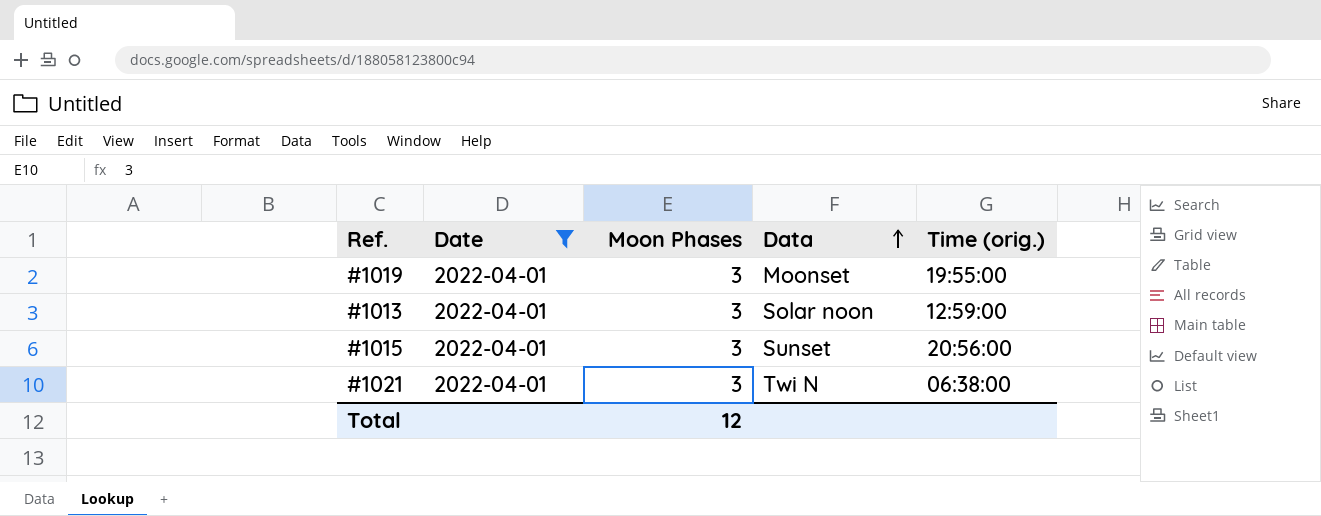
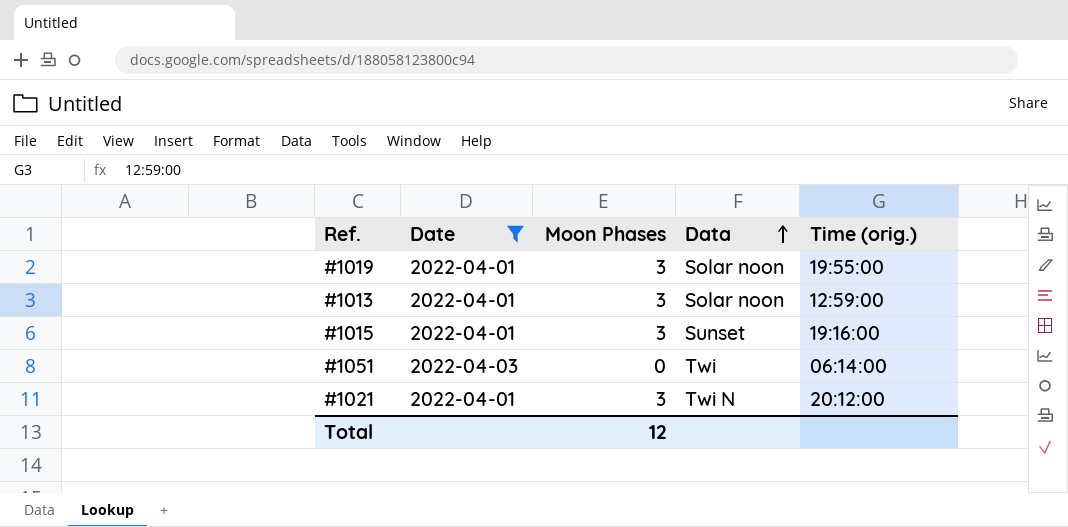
#1019 | Data: Moonset -> Solar noon
#1015 | Time (orig.): 20:56:00 -> 19:16:00
row #1051: none -> 2022-04-03 | 0 | Twi | 06:14:00
#1021 | Time (orig.): 06:38:00 -> 20:12:00

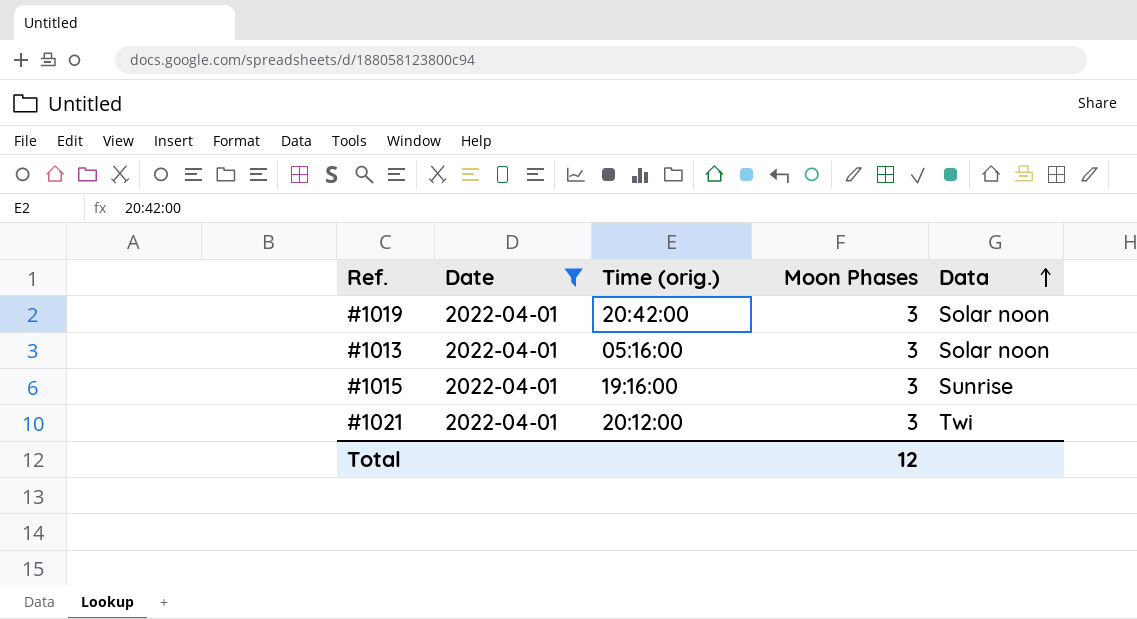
column Time (orig.) | position: 5 -> 3
row #1051: 2022-04-03 | 0 | Twi | 06:14:00 -> none
#1019 | Time (orig.): 19:55:00 -> 20:42:00
#1013 | Time (orig.): 12:59:00 -> 05:16:00
#1015 | Data: Sunset -> Sunrise
#1021 | Data: Twi N -> Twi

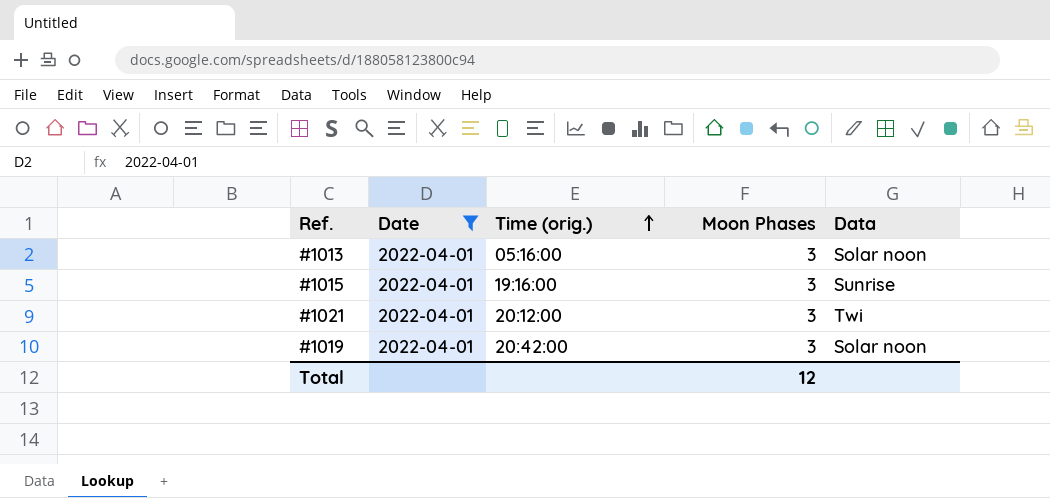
row order: Data ascending -> Time (orig.) ascending

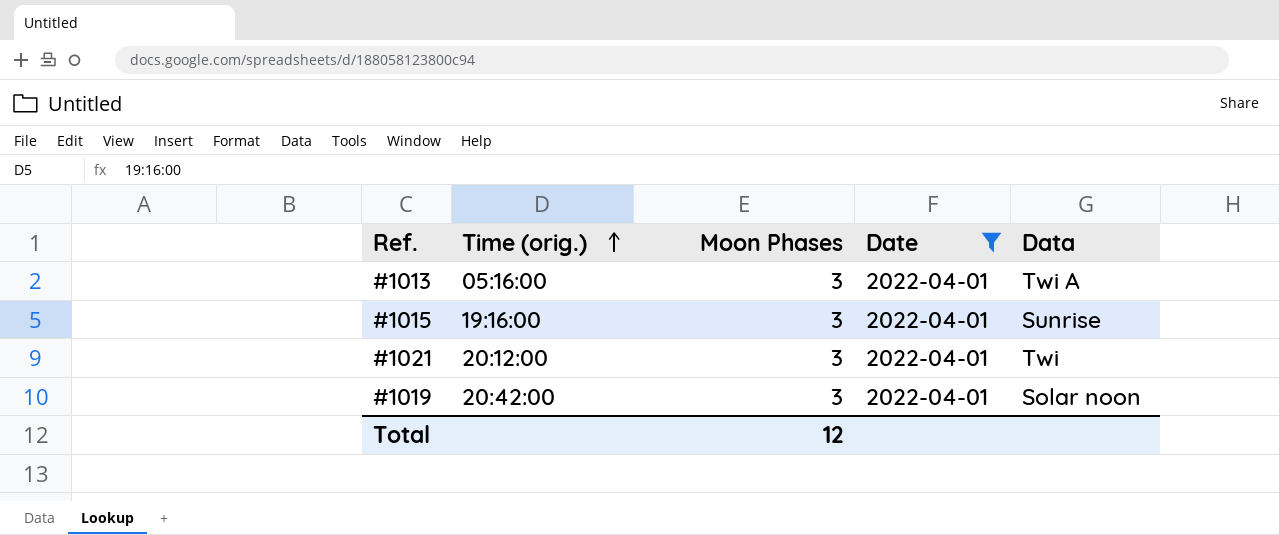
column Date | position: 2 -> 4
#1013 | Data: Solar noon -> Twi A

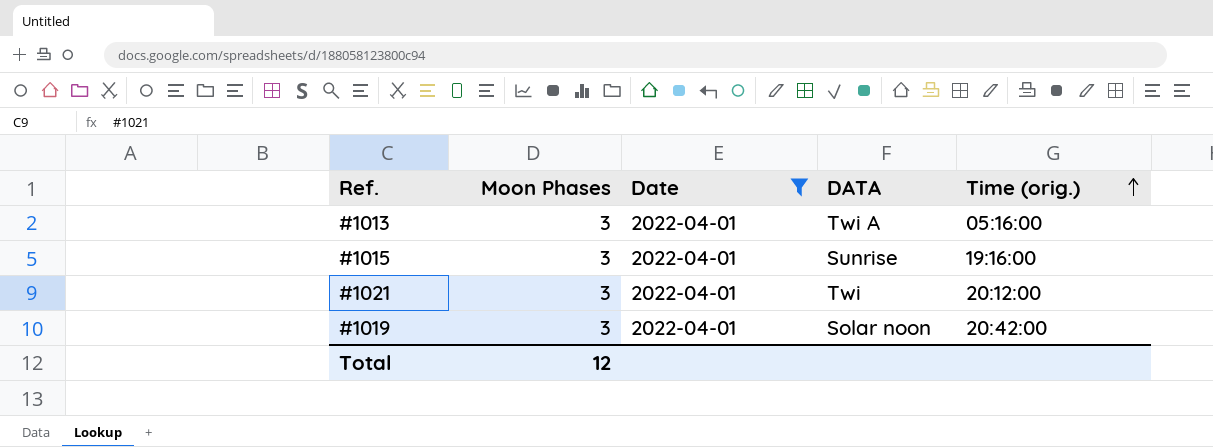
column name: Data -> DATA
column Time (orig.) | position: 2 -> 5

